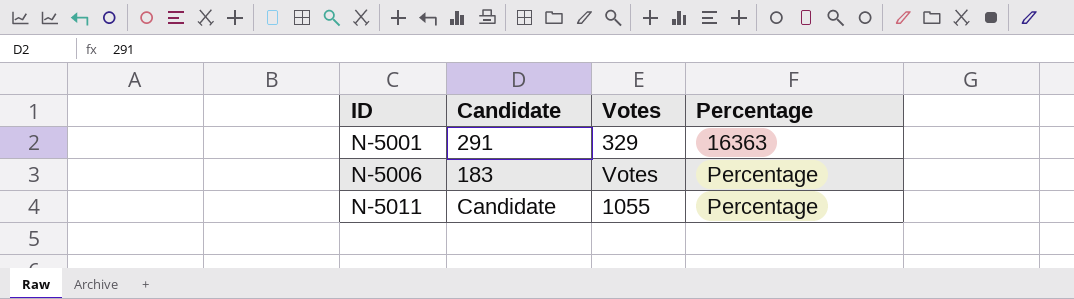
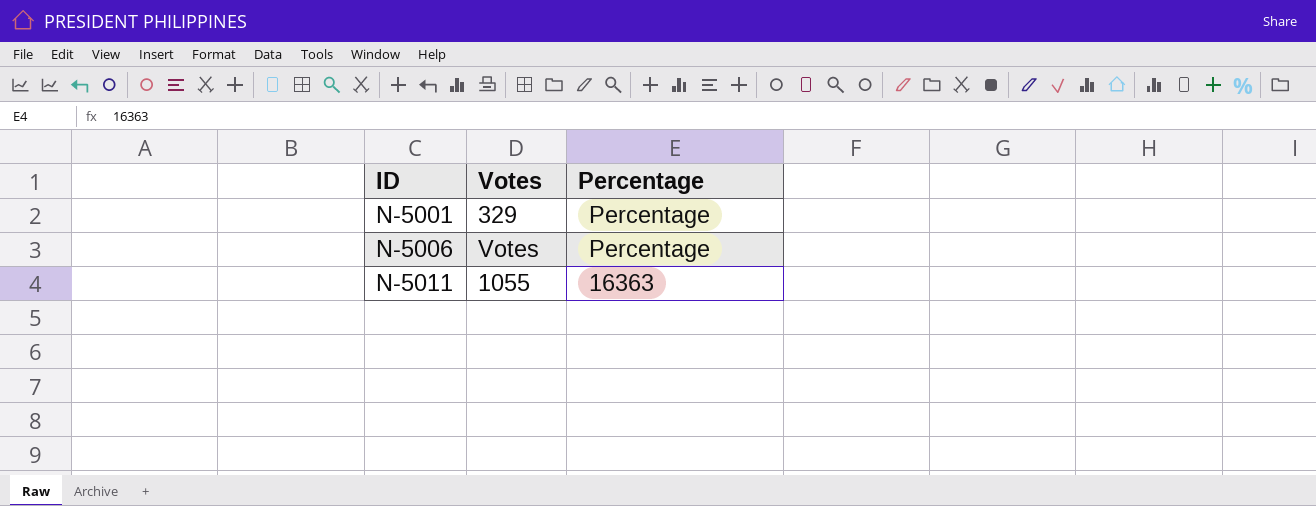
column Candidate | position: 2 -> none
N-5001 | Percentage: 16363 -> Percentage
N-5011 | Percentage: Percentage -> 16363

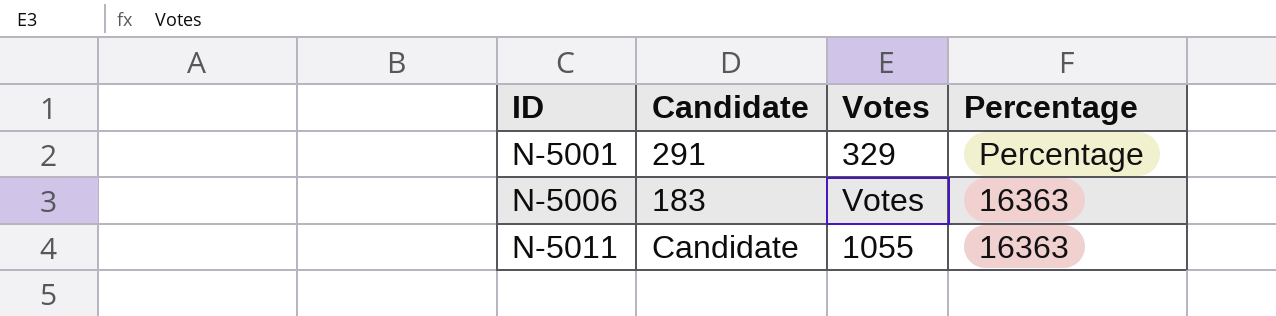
column Candidate | position: none -> 2
N-5006 | Percentage: Percentage -> 16363

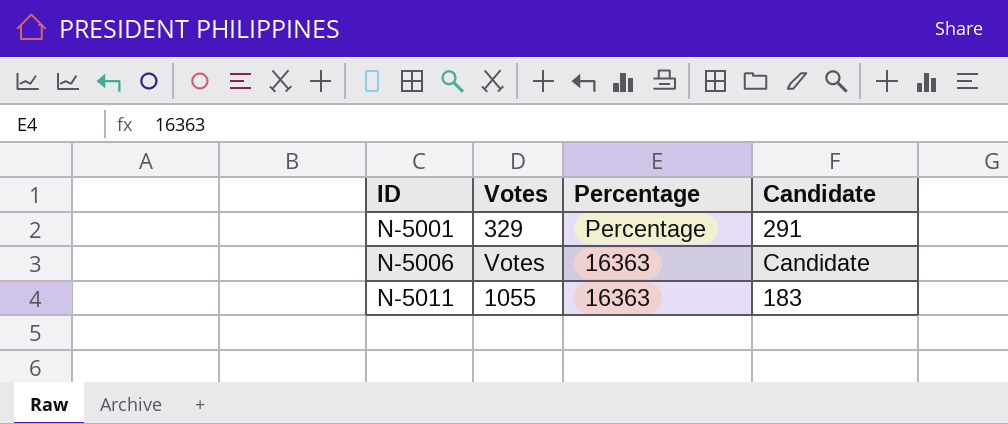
column Candidate | position: 2 -> 4
N-5006 | Candidate: 183 -> Candidate
N-5011 | Candidate: Candidate -> 183

